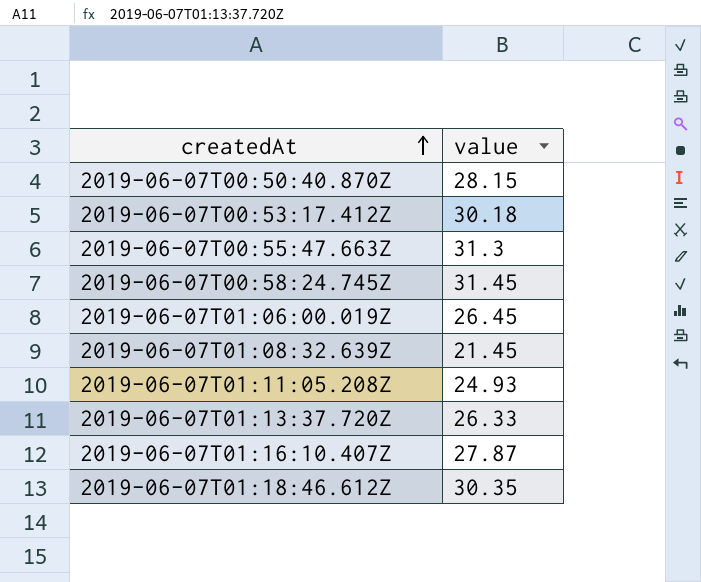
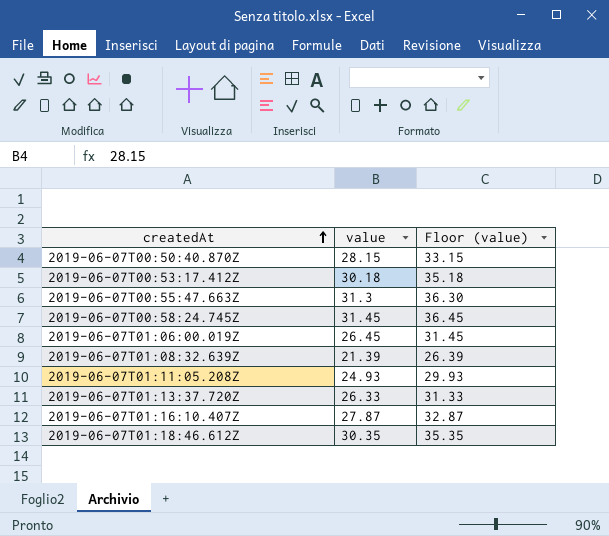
column Floor (value) | formula: none -> [value] + 5
2019-06-07T01:08:32.639Z | value: 21.45 -> 21.39

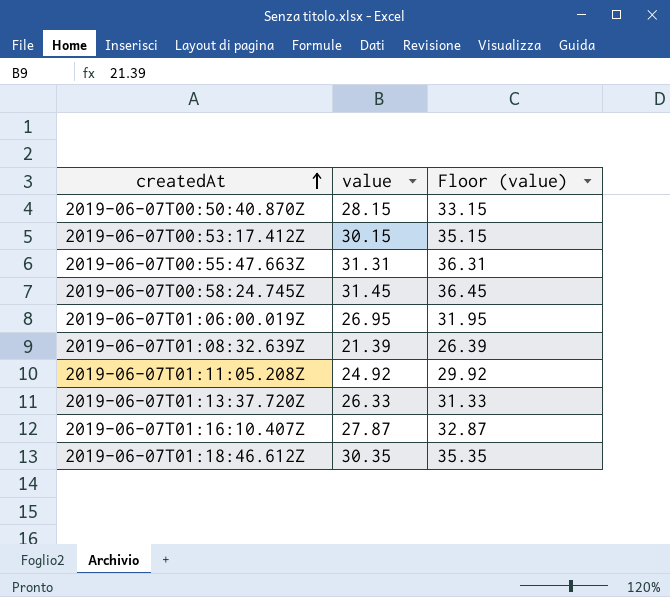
2019-06-07T00:53:17.412Z | value: 30.18 -> 30.15
2019-06-07T00:53:17.412Z | Floor (value): 35.18 -> 35.15
2019-06-07T00:55:47.663Z | value: 31.3 -> 31.31
2019-06-07T00:55:47.663Z | Floor (value): 36.30 -> 36.31
2019-06-07T01:06:00.019Z | value: 26.45 -> 26.95
2019-06-07T01:06:00.019Z | Floor (value): 31.45 -> 31.95
2019-06-07T01:11:05.208Z | value: 24.93 -> 24.92
2019-06-07T01:11:05.208Z | Floor (value): 29.93 -> 29.92

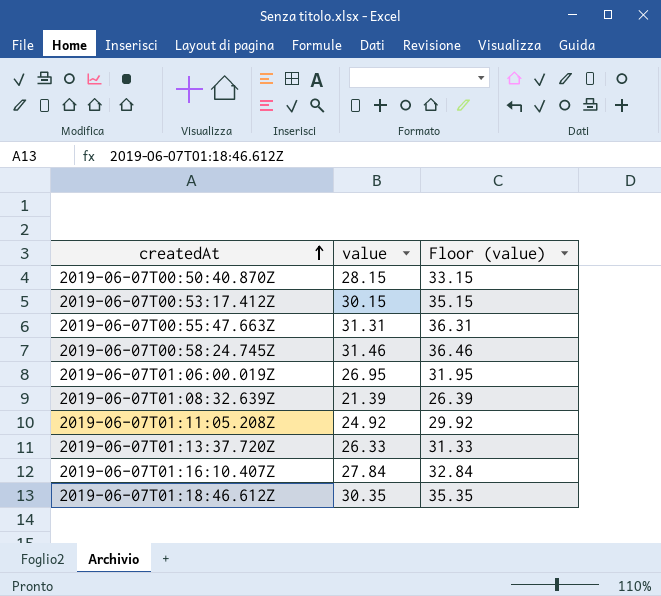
2019-06-07T00:58:24.745Z | value: 31.45 -> 31.46
2019-06-07T00:58:24.745Z | Floor (value): 36.45 -> 36.46
2019-06-07T01:16:10.407Z | value: 27.87 -> 27.84
2019-06-07T01:16:10.407Z | Floor (value): 32.87 -> 32.84

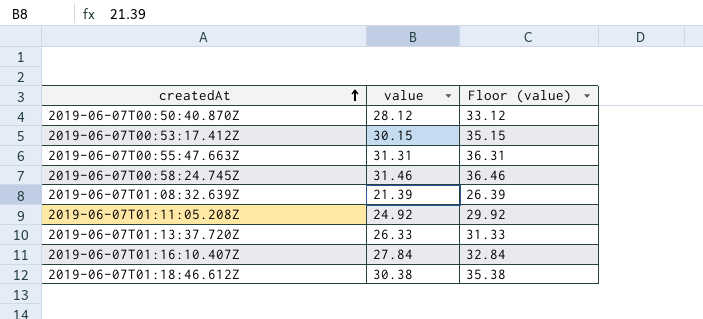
row 2019-06-07T01:06:00.019Z: 26.95 | 31.95 -> none
2019-06-07T00:50:40.870Z | value: 28.15 -> 28.12
2019-06-07T00:50:40.870Z | Floor (value): 33.15 -> 33.12
2019-06-07T01:18:46.612Z | value: 30.35 -> 30.38
2019-06-07T01:18:46.612Z | Floor (value): 35.35 -> 35.38

